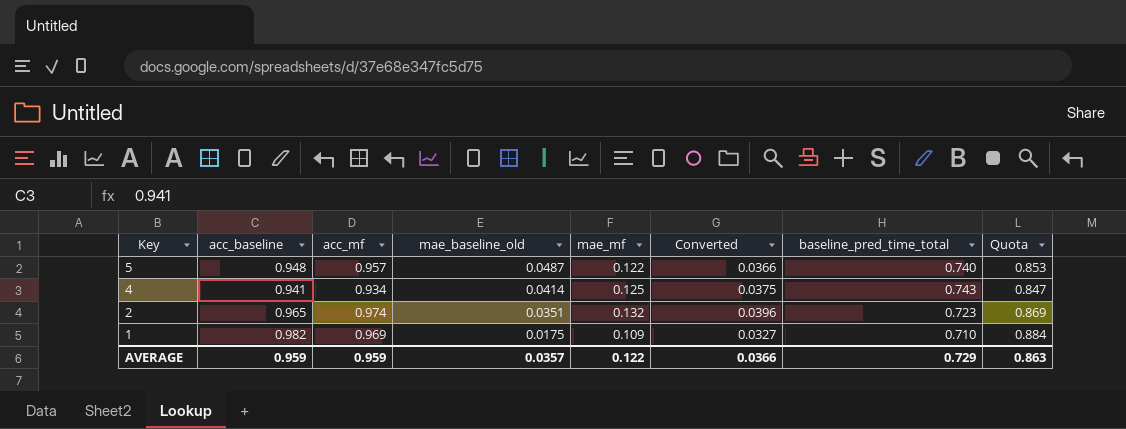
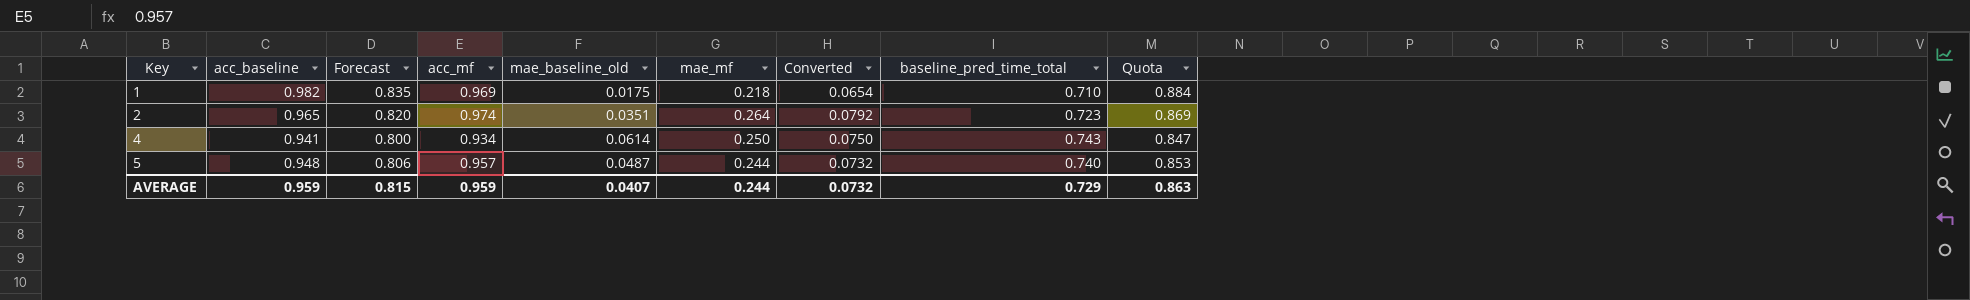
row order: Key descending -> Key ascending
column Forecast | formula: none -> [acc_baseline] * 0.85
1 | mae_mf: 0.109 -> 0.218
1 | Converted: 0.0327 -> 0.0654
2 | mae_mf: 0.132 -> 0.264
2 | Converted: 0.0396 -> 0.0792
4 | mae_baseline_old: 0.0414 -> 0.0614
4 | mae_mf: 0.125 -> 0.250
4 | Converted: 0.0375 -> 0.0750
5 | mae_mf: 0.122 -> 0.244
5 | Converted: 0.0366 -> 0.0732
AVERAGE | mae_baseline_old: 0.0357 -> 0.0407
AVERAGE | mae_mf: 0.122 -> 0.244
AVERAGE | Converted: 0.0366 -> 0.0732

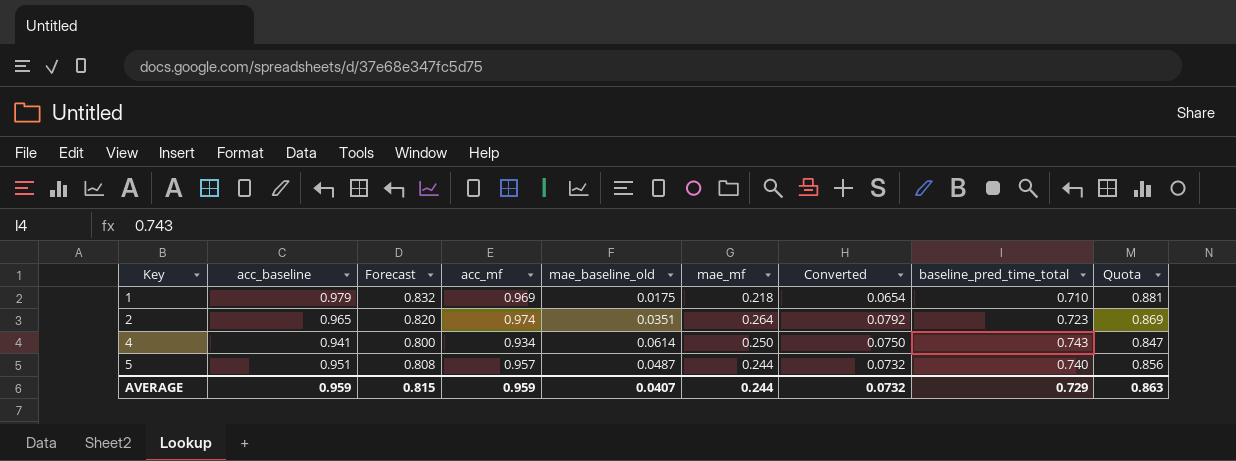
1 | acc_baseline: 0.982 -> 0.979
1 | Forecast: 0.835 -> 0.832
1 | Quota: 0.884 -> 0.881
5 | acc_baseline: 0.948 -> 0.951
5 | Forecast: 0.806 -> 0.808
5 | Quota: 0.853 -> 0.856

